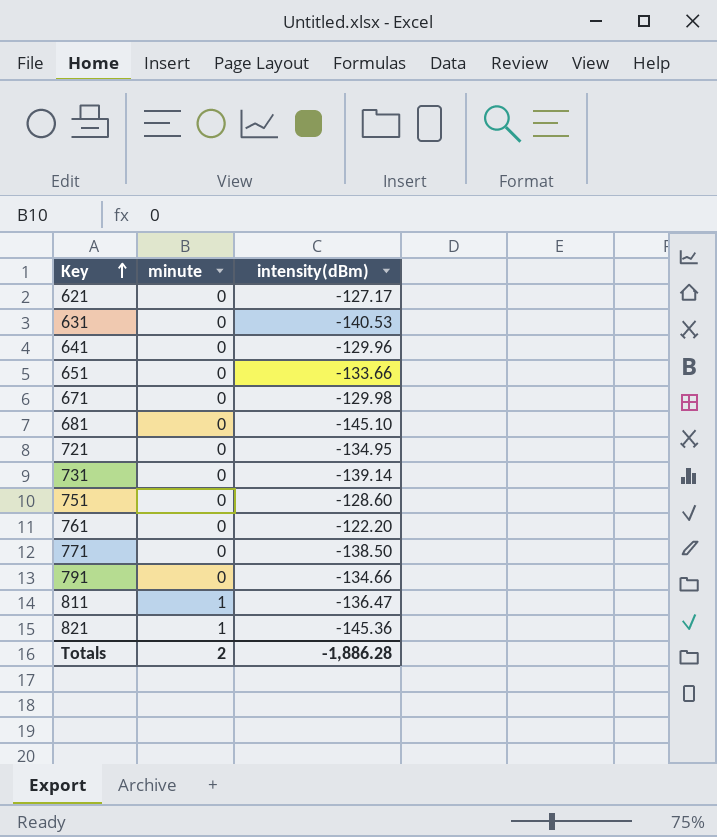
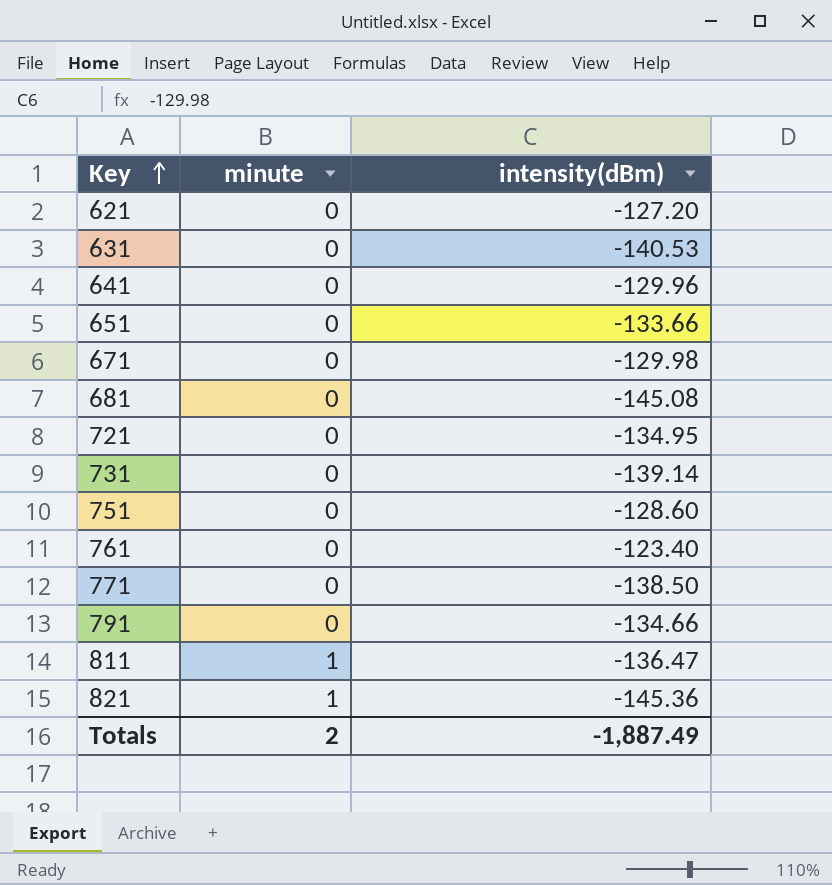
621 | intensity(dBm): -127.17 -> -127.20
681 | intensity(dBm): -145.10 -> -145.08
761 | intensity(dBm): -122.20 -> -123.40
Totals | intensity(dBm): -1,886.28 -> -1,887.49

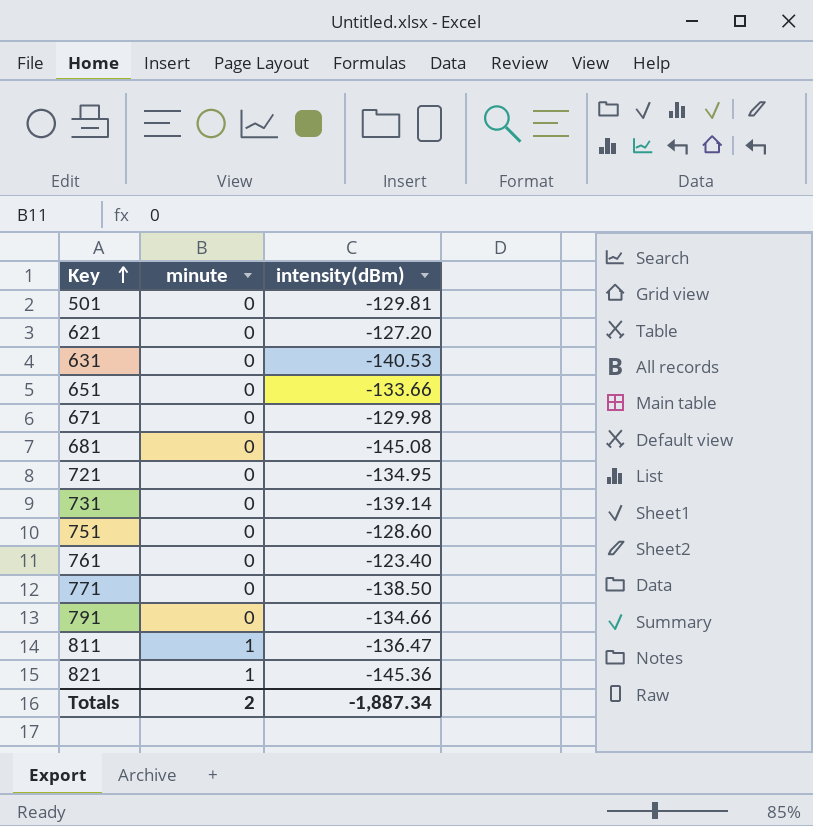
row 641: 0 | -129.96 -> none
row 501: none -> 0 | -129.81
Totals | intensity(dBm): -1,887.49 -> -1,887.34

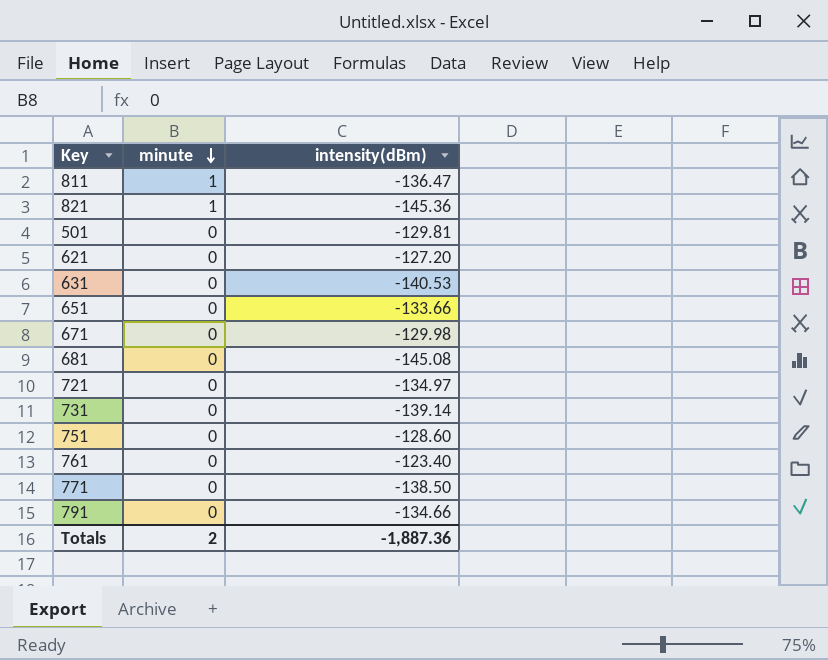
row order: Key ascending -> minute descending
721 | intensity(dBm): -134.95 -> -134.97
Totals | intensity(dBm): -1,887.34 -> -1,887.36

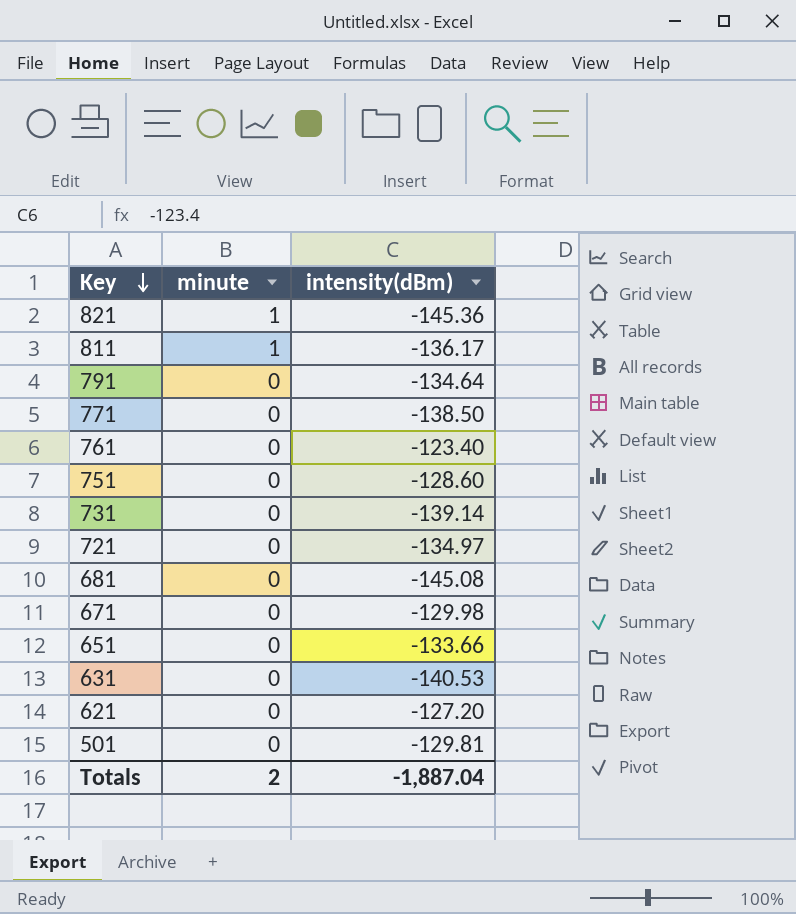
row order: minute descending -> Key descending
811 | intensity(dBm): -136.47 -> -136.17
791 | intensity(dBm): -134.66 -> -134.64
Totals | intensity(dBm): -1,887.36 -> -1,887.04

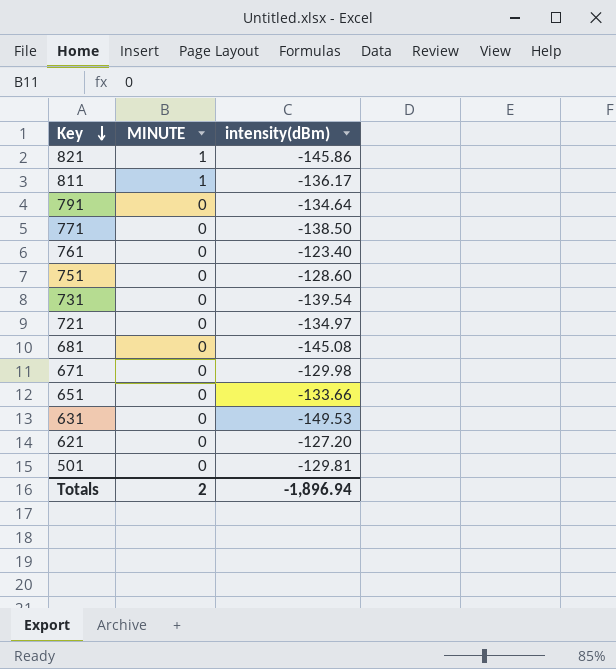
column name: minute -> MINUTE
821 | intensity(dBm): -145.36 -> -145.86
731 | intensity(dBm): -139.14 -> -139.54
631 | intensity(dBm): -140.53 -> -149.53
Totals | intensity(dBm): -1,887.04 -> -1,896.94

